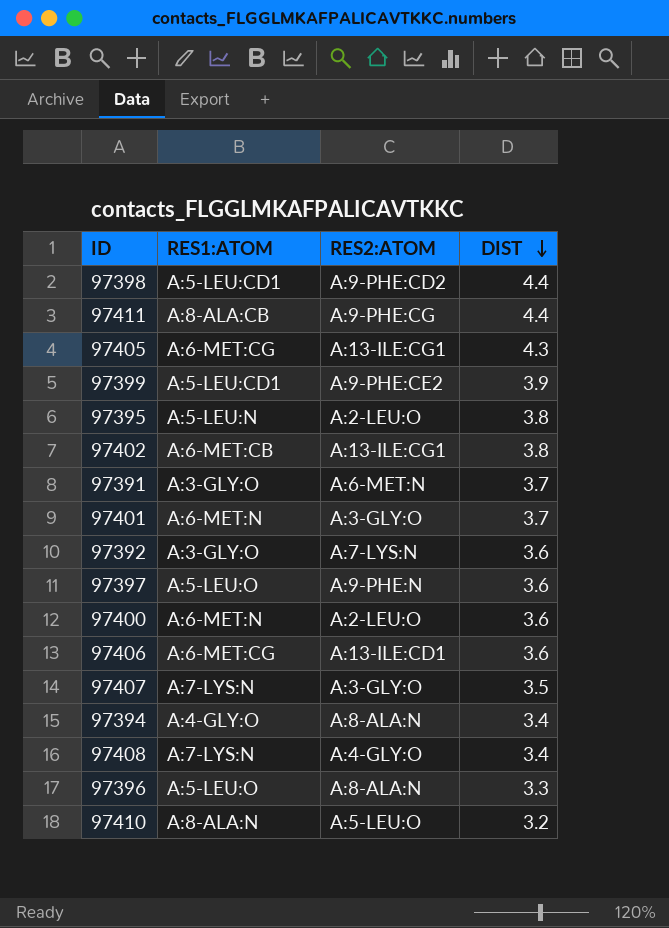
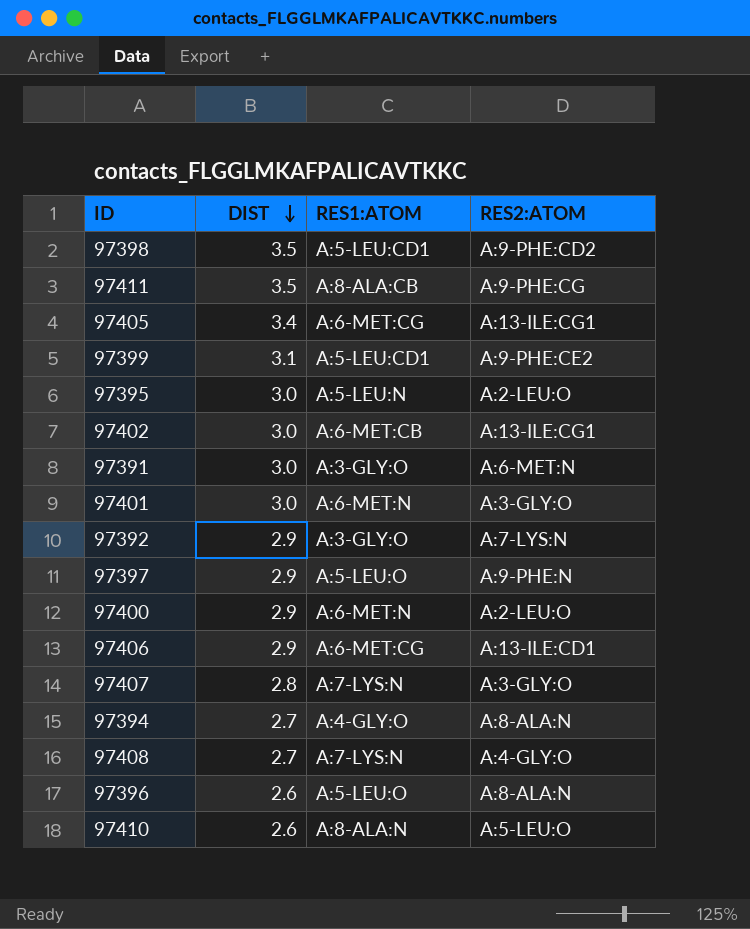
column DIST | position: 4 -> 2
97398 | DIST: 4.4 -> 3.5
97411 | DIST: 4.4 -> 3.5
97405 | DIST: 4.3 -> 3.4
97399 | DIST: 3.9 -> 3.1
97395 | DIST: 3.8 -> 3.0
97402 | DIST: 3.8 -> 3.0
97391 | DIST: 3.7 -> 3.0
97401 | DIST: 3.7 -> 3.0
97392 | DIST: 3.6 -> 2.9
97397 | DIST: 3.6 -> 2.9
97400 | DIST: 3.6 -> 2.9
97406 | DIST: 3.6 -> 2.9
97407 | DIST: 3.5 -> 2.8
97394 | DIST: 3.4 -> 2.7
97408 | DIST: 3.4 -> 2.7
97396 | DIST: 3.3 -> 2.6
97410 | DIST: 3.2 -> 2.6

